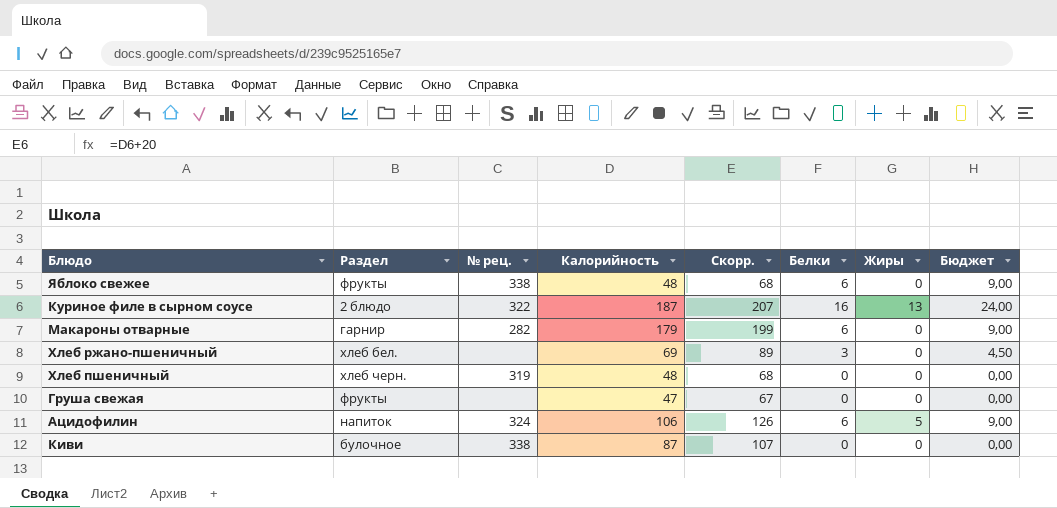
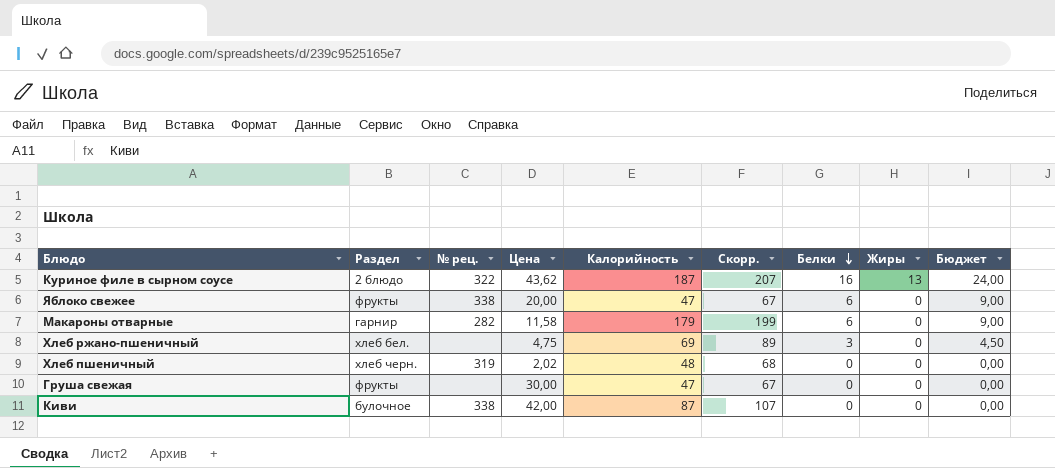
row order: none -> Белки descending
column Цена | position: none -> 4
row Ацидофилин: напиток | 324 | 106 | 126 | 6 | 5 | 9,00 -> none
Яблоко свежее | Калорийность: 48 -> 47
Яблоко свежее | Скорр.: 68 -> 67

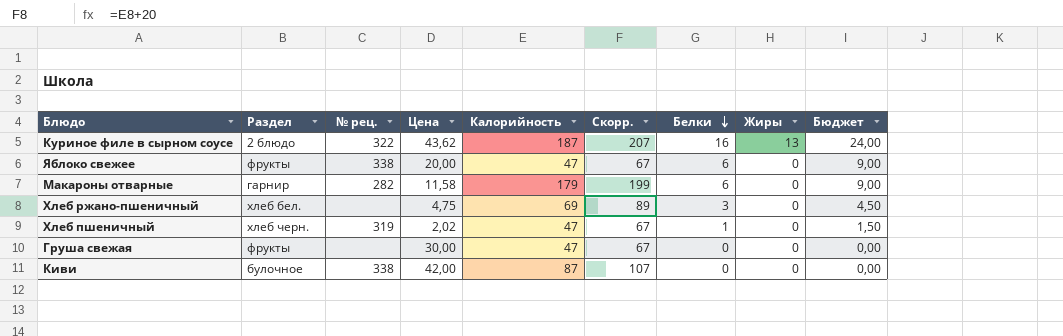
Хлеб пшеничный | Калорийность: 48 -> 47
Хлеб пшеничный | Скорр.: 68 -> 67
Хлеб пшеничный | Белки: 0 -> 1
Хлеб пшеничный | Бюджет: 0,00 -> 1,50

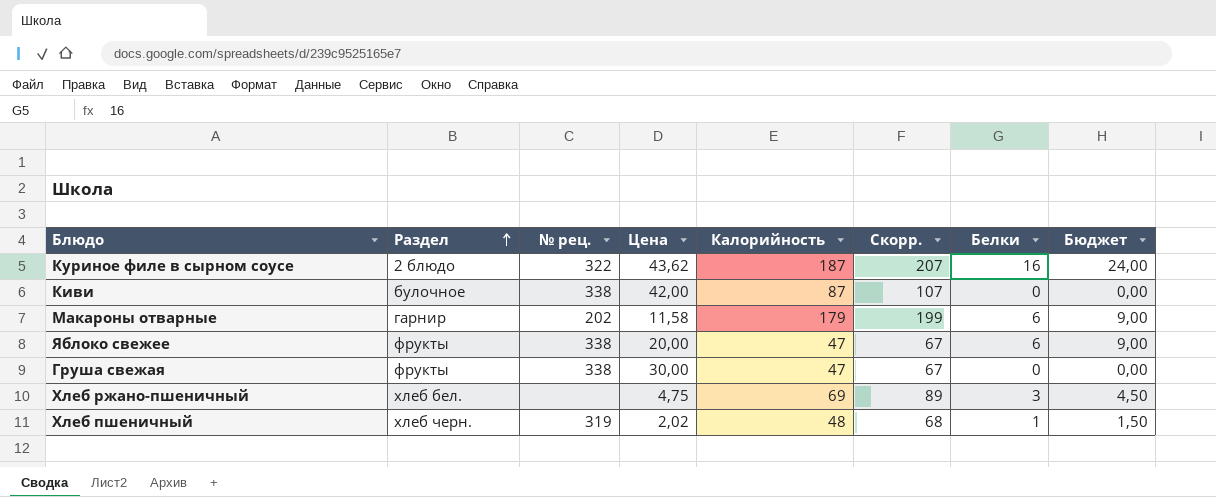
row order: Белки descending -> Раздел ascending
column Жиры | position: 8 -> none
Макароны отварные | № рец.: 282 -> 202
Груша свежая | № рец.: none -> 338
Хлеб пшеничный | Калорийность: 47 -> 48
Хлеб пшеничный | Скорр.: 67 -> 68

